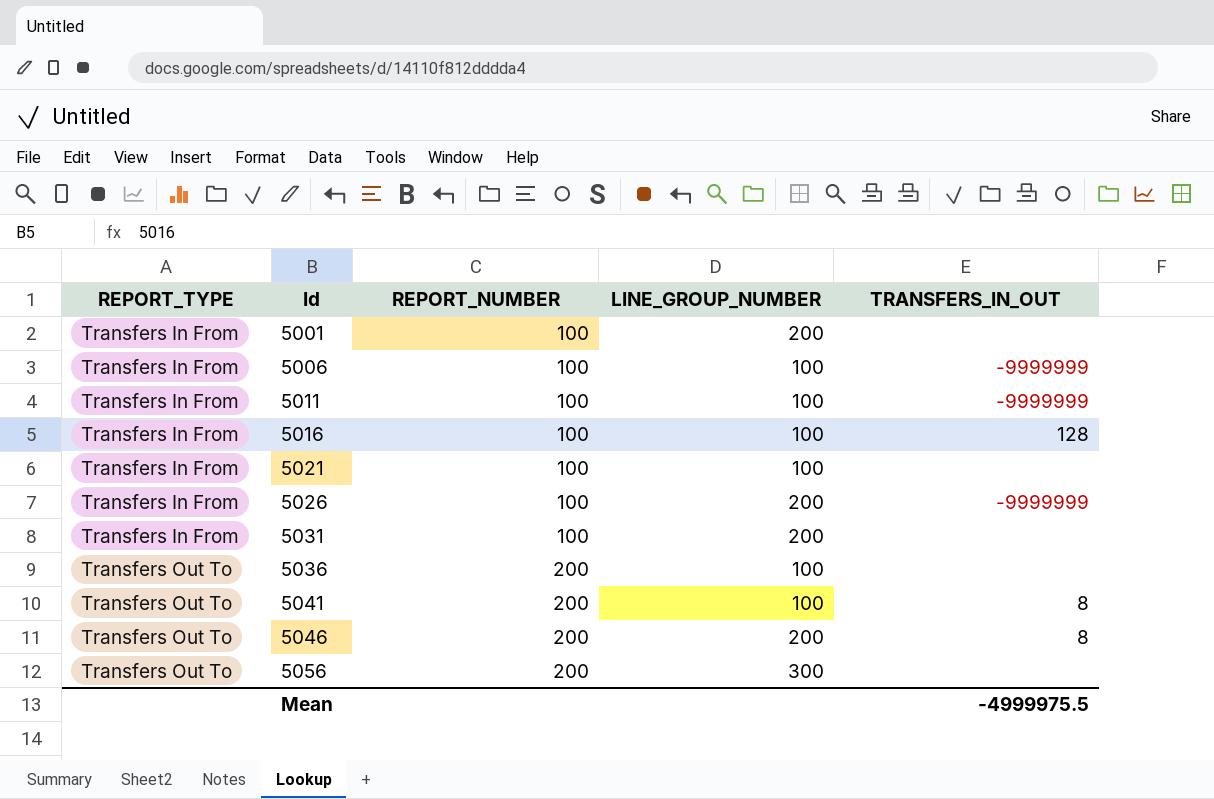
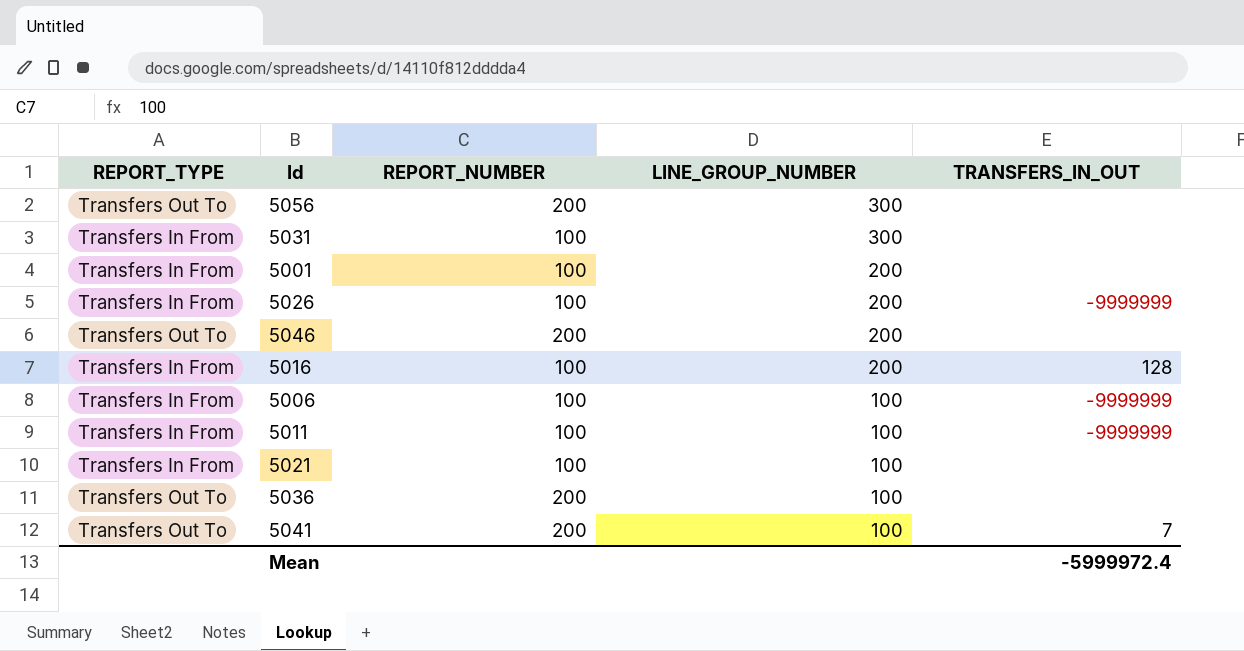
row order: REPORT_TYPE ascending -> LINE_GROUP_NUMBER descending
5031 | LINE_GROUP_NUMBER: 200 -> 300
5046 | TRANSFERS_IN_OUT: 8 -> none
5016 | LINE_GROUP_NUMBER: 100 -> 200
5041 | TRANSFERS_IN_OUT: 8 -> 7
Mean | TRANSFERS_IN_OUT: -4999975.5 -> -5999972.4

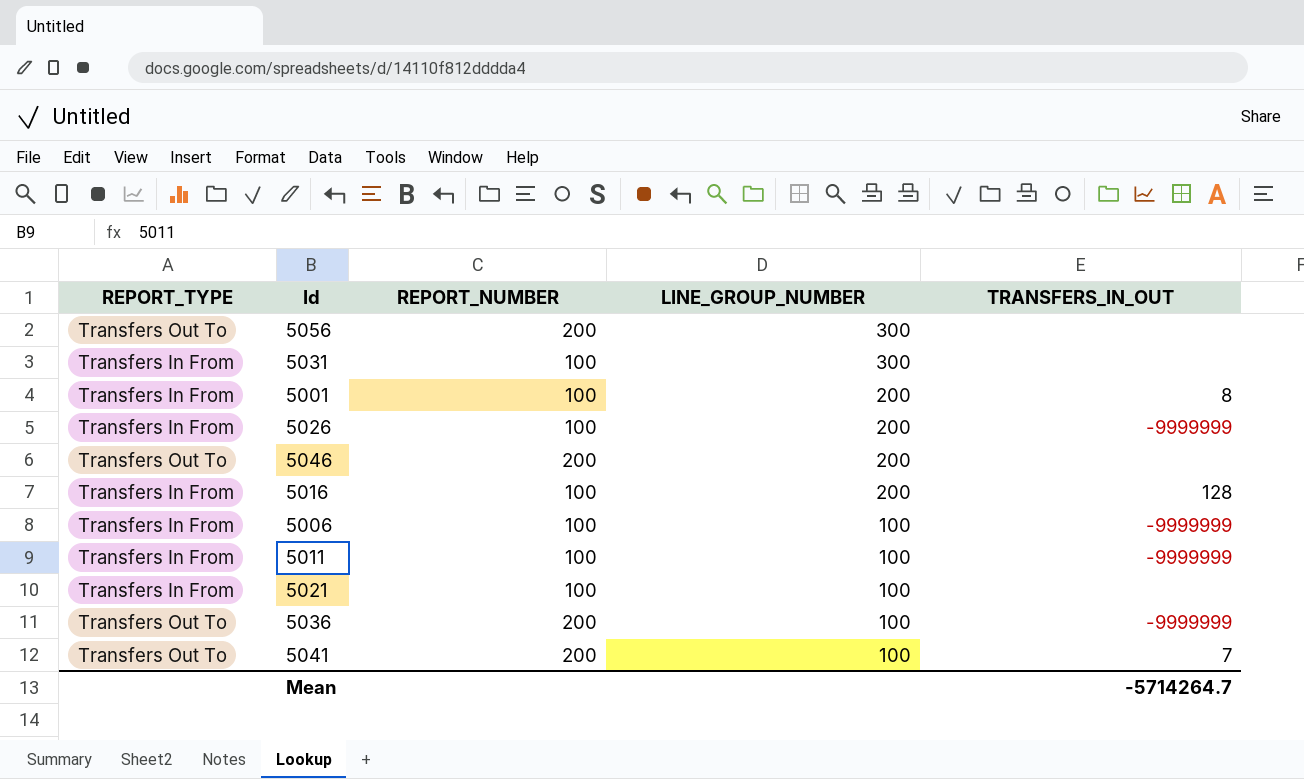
5001 | TRANSFERS_IN_OUT: none -> 8
5036 | TRANSFERS_IN_OUT: none -> -9999999
Mean | TRANSFERS_IN_OUT: -5999972.4 -> -5714264.7

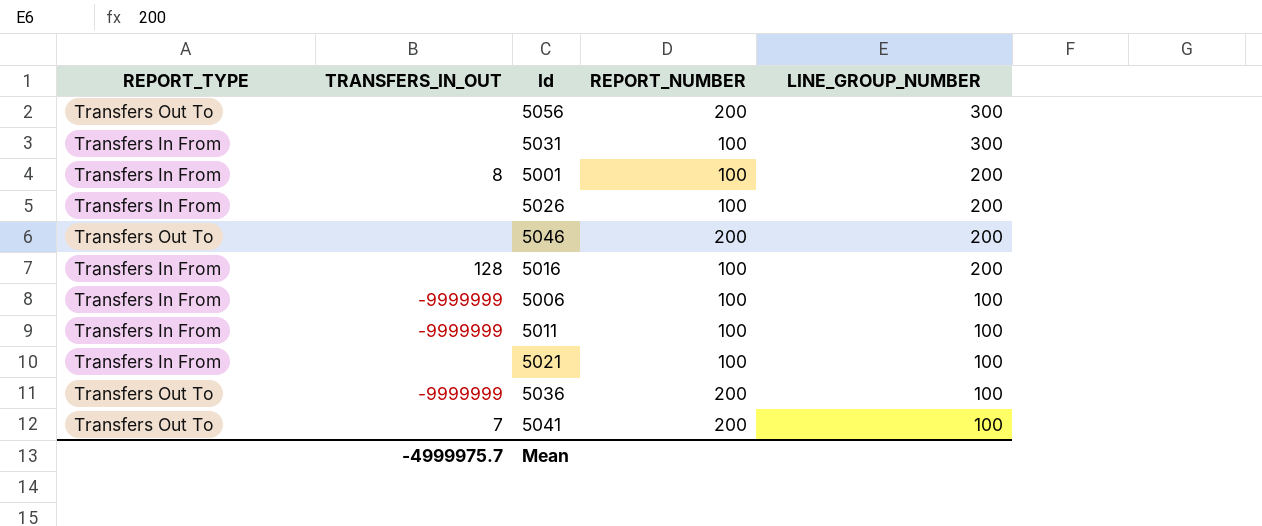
column TRANSFERS_IN_OUT | position: 5 -> 2
5026 | TRANSFERS_IN_OUT: -9999999 -> none
Mean | TRANSFERS_IN_OUT: -5714264.7 -> -4999975.7

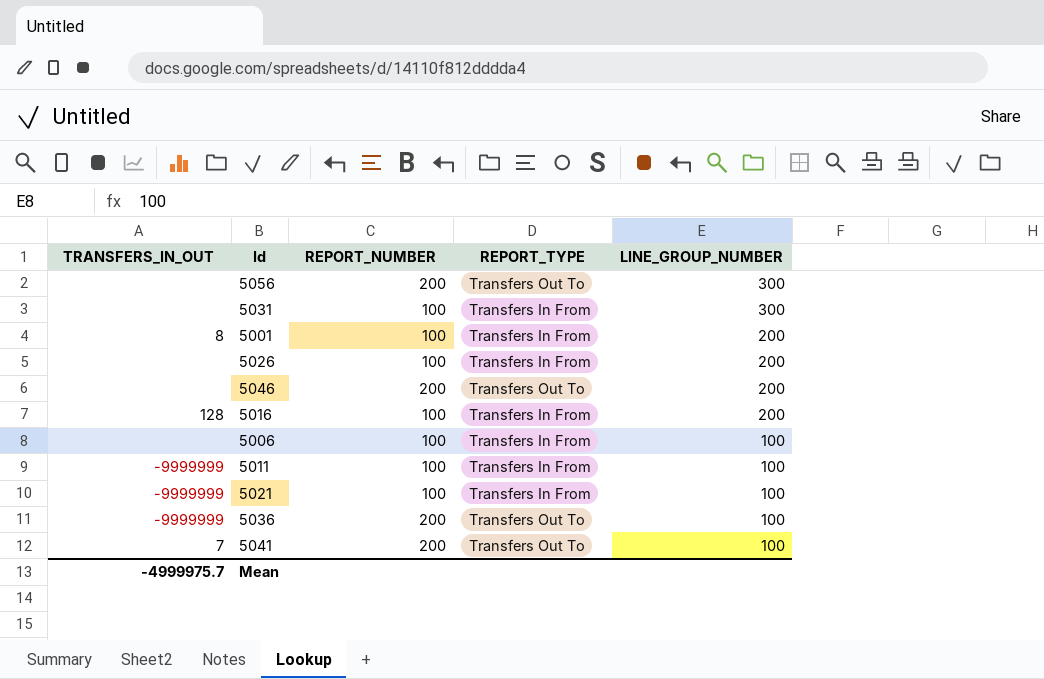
column REPORT_TYPE | position: 1 -> 4
5006 | TRANSFERS_IN_OUT: -9999999 -> none
5021 | TRANSFERS_IN_OUT: none -> -9999999

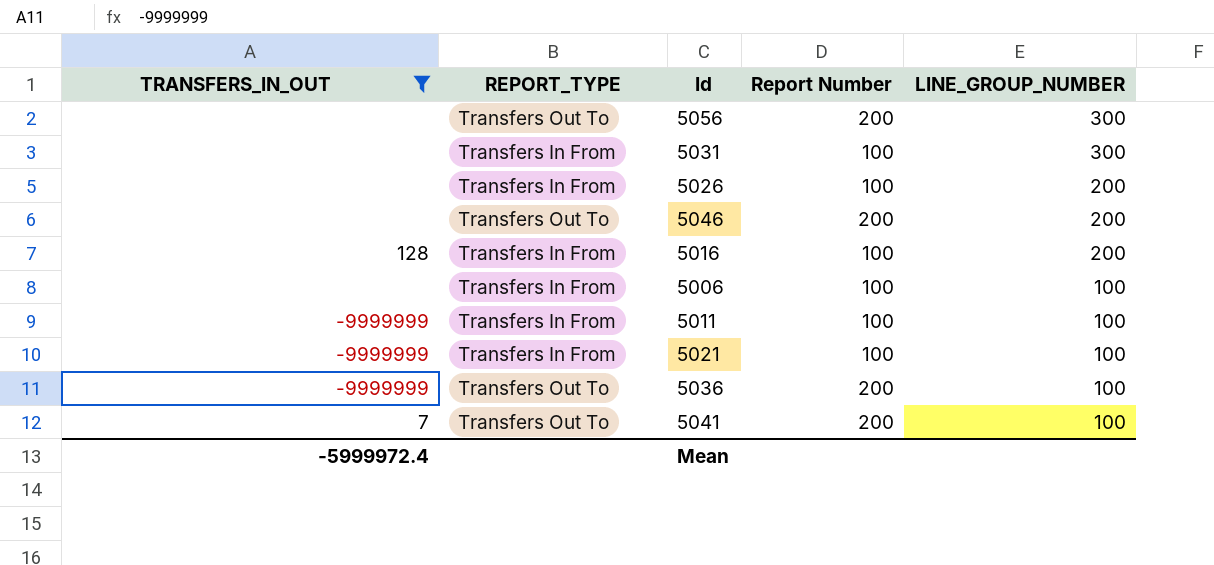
filter: none -> TRANSFERS_IN_OUT != 8
column REPORT_TYPE | position: 4 -> 2
column name: REPORT_NUMBER -> Report Number
Mean | TRANSFERS_IN_OUT: -4999975.7 -> -5999972.4

